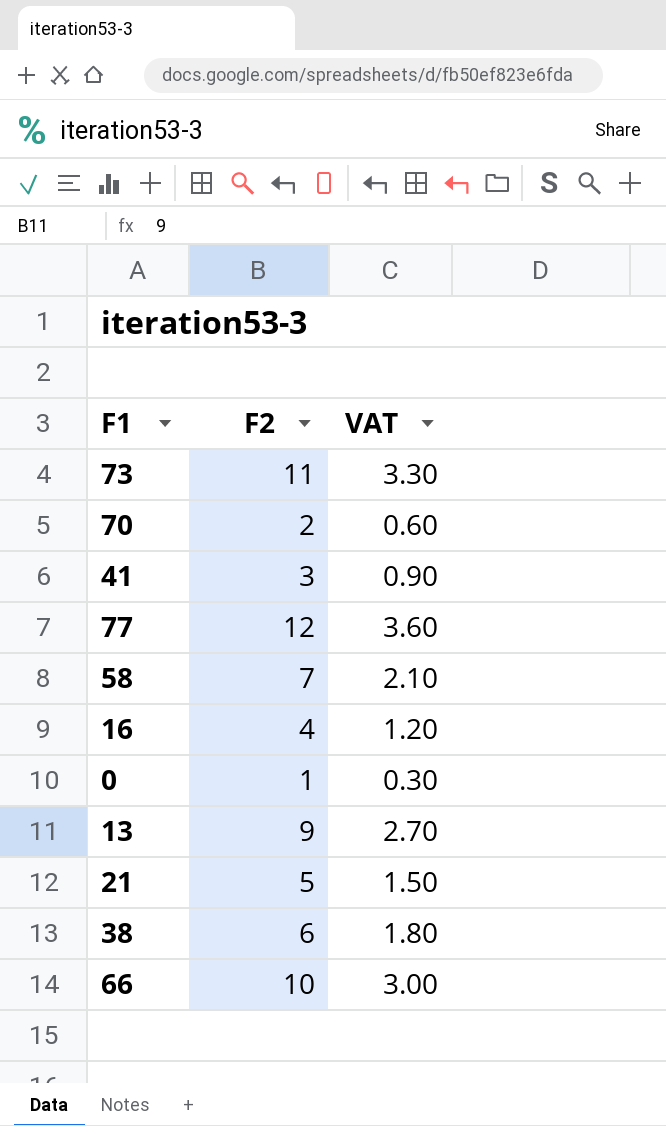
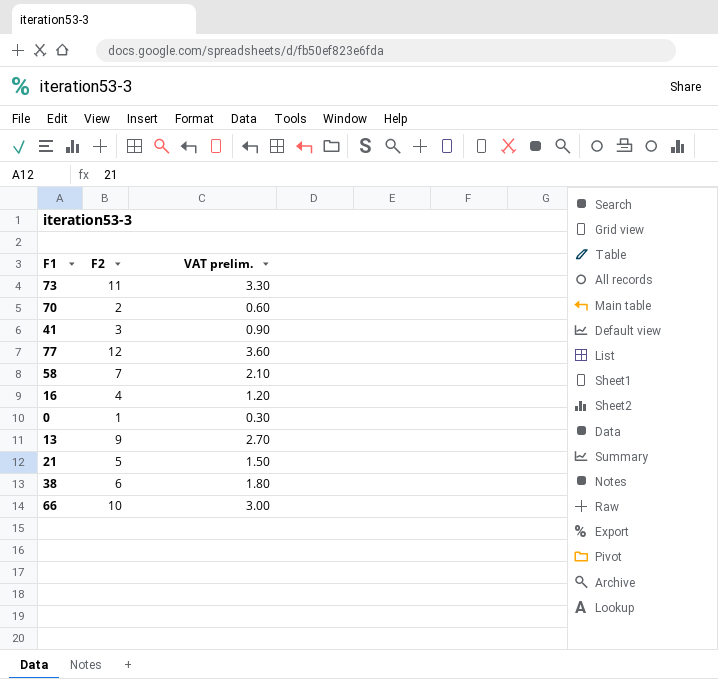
column name: VAT -> VAT prelim.

